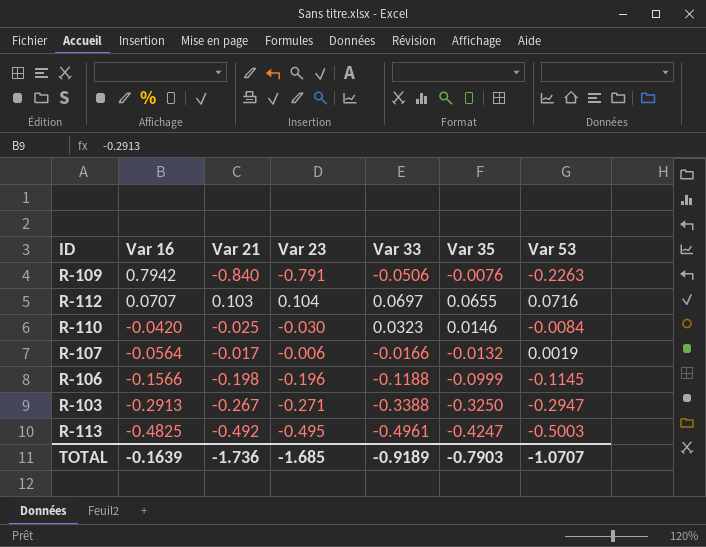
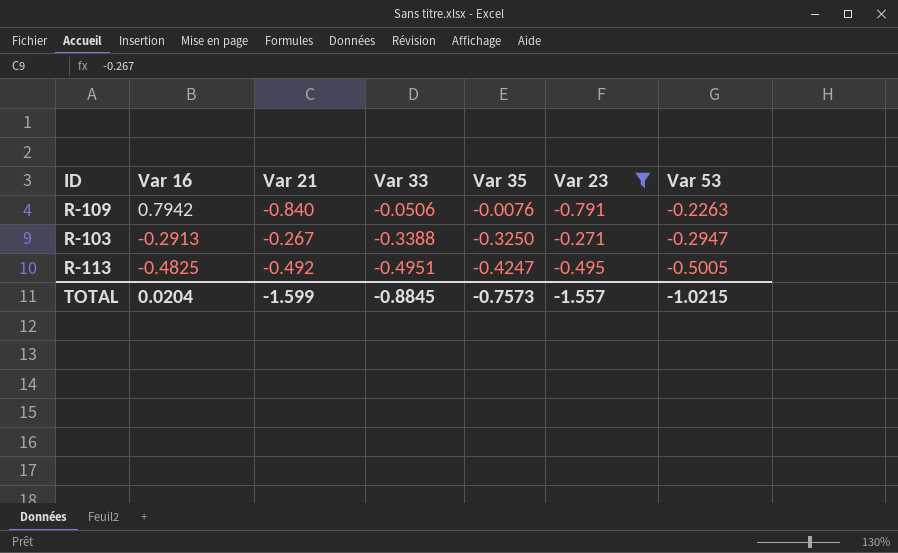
filter: none -> Var 23 <= -0.271
column Var 23 | position: 4 -> 6
R-113 | Var 33: -0.4961 -> -0.4951
R-113 | Var 53: -0.5003 -> -0.5005
TOTAL | Var 16: -0.1639 -> 0.0204
TOTAL | Var 21: -1.736 -> -1.599
TOTAL | Var 33: -0.9189 -> -0.8845
TOTAL | Var 35: -0.7903 -> -0.7573
TOTAL | Var 23: -1.685 -> -1.557
TOTAL | Var 53: -1.0707 -> -1.0215

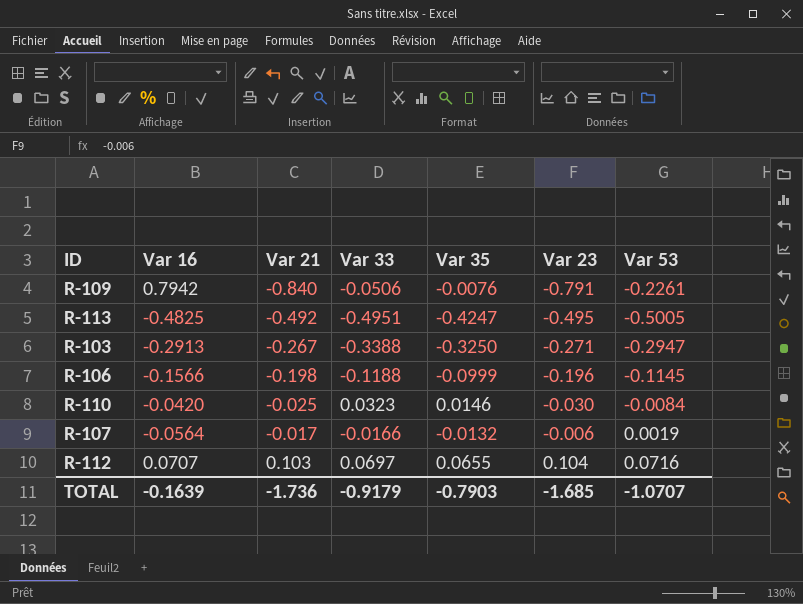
filter: Var 23 <= -0.271 -> none
row order: Var 16 descending -> Var 21 ascending
R-109 | Var 53: -0.2263 -> -0.2261
TOTAL | Var 16: 0.0204 -> -0.1639
TOTAL | Var 21: -1.599 -> -1.736
TOTAL | Var 33: -0.8845 -> -0.9179
TOTAL | Var 35: -0.7573 -> -0.7903
TOTAL | Var 23: -1.557 -> -1.685
TOTAL | Var 53: -1.0215 -> -1.0707

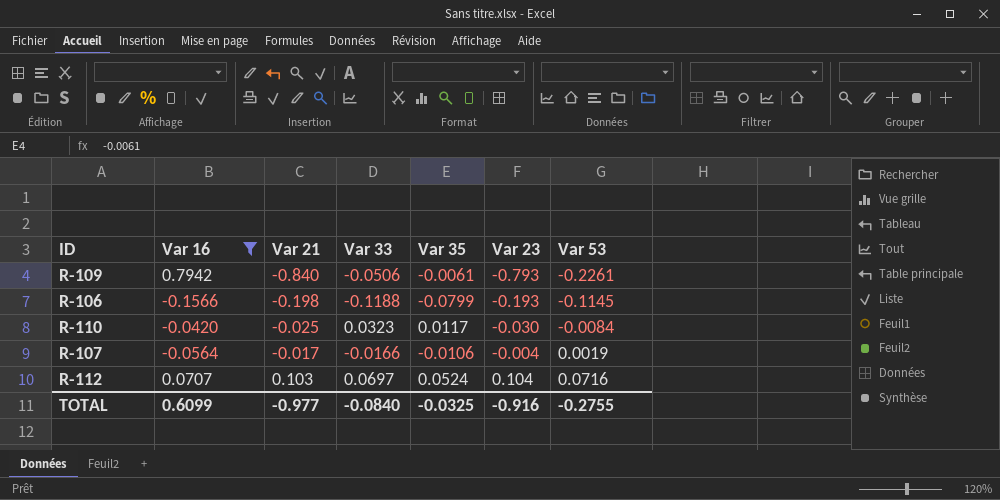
filter: none -> Var 16 >= -0.1566
R-109 | Var 35: -0.0076 -> -0.0061
R-109 | Var 23: -0.791 -> -0.793
R-106 | Var 35: -0.0999 -> -0.0799
R-106 | Var 23: -0.196 -> -0.193
R-110 | Var 35: 0.0146 -> 0.0117
R-107 | Var 35: -0.0132 -> -0.0106
R-107 | Var 23: -0.006 -> -0.004
R-112 | Var 35: 0.0655 -> 0.0524
TOTAL | Var 16: -0.1639 -> 0.6099
TOTAL | Var 21: -1.736 -> -0.977
TOTAL | Var 33: -0.9179 -> -0.0840
TOTAL | Var 35: -0.7903 -> -0.0325
TOTAL | Var 23: -1.685 -> -0.916
TOTAL | Var 53: -1.0707 -> -0.2755

